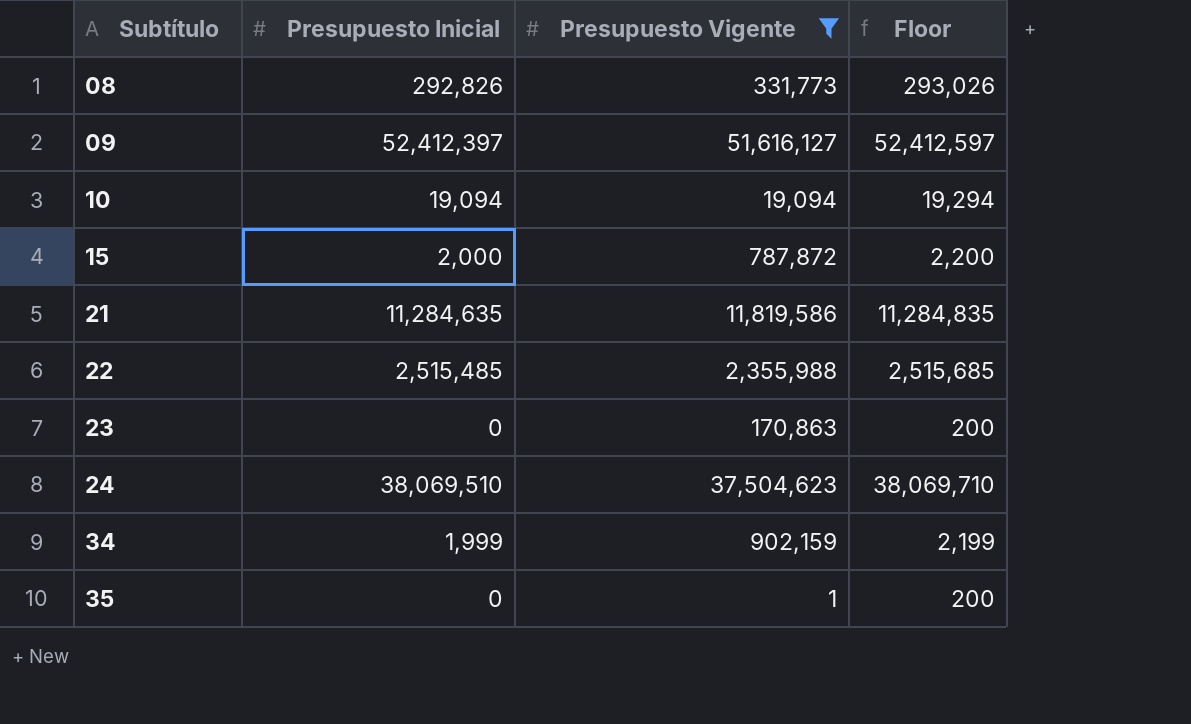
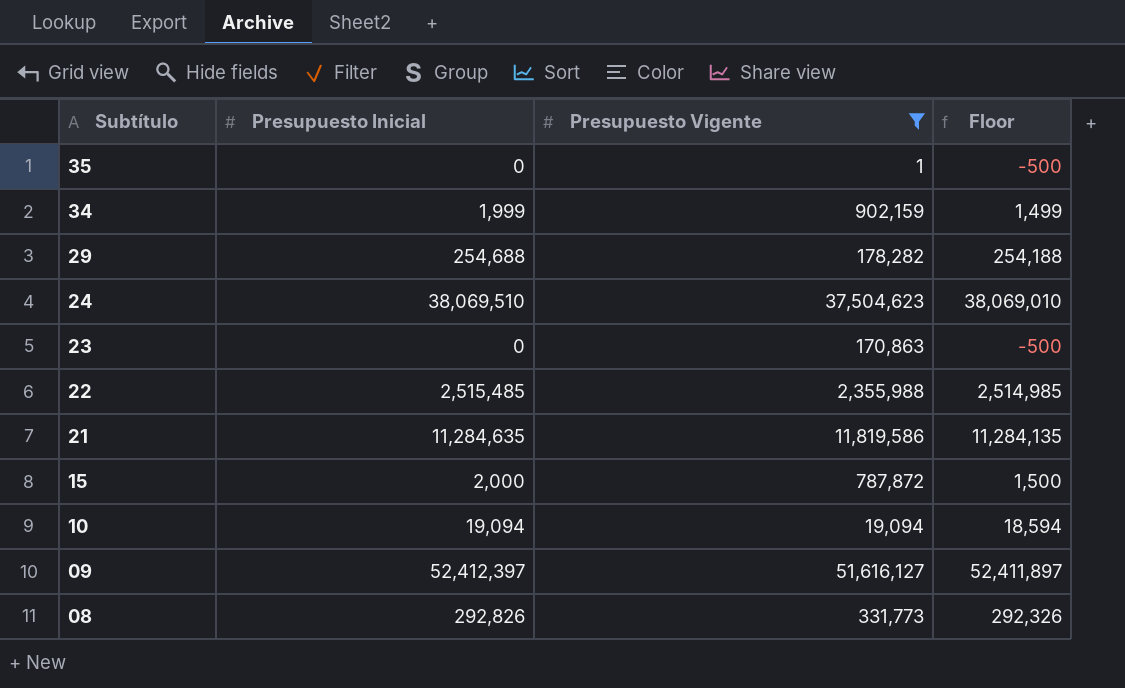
row order: Subtítulo ascending -> Subtítulo descending
column Floor | formula: [Presupuesto Inicial] + 200 -> [Presupuesto Inicial] - 500
row 29: none -> 254,688 | 178,282 | 254,188

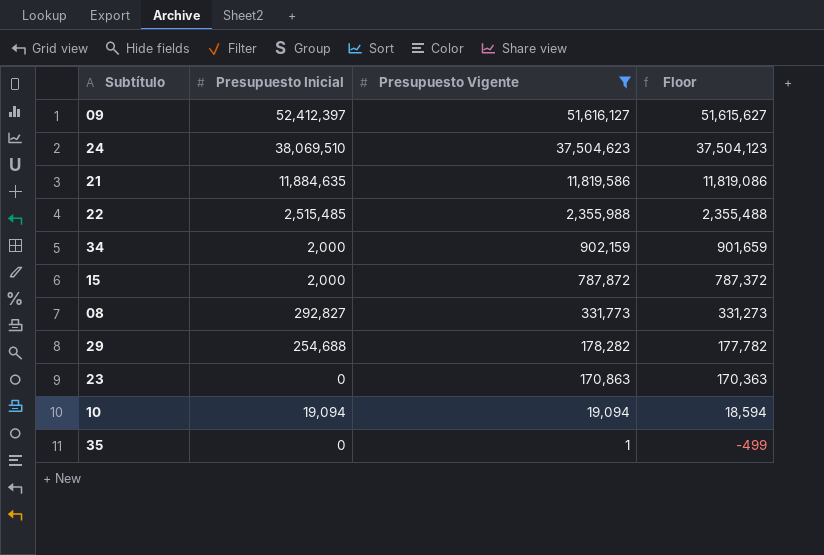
row order: Subtítulo descending -> Presupuesto Vigente descending
column Floor | formula: [Presupuesto Inicial] - 500 -> [Presupuesto Vigente] - 500
21 | Presupuesto Inicial: 11,284,635 -> 11,884,635
34 | Presupuesto Inicial: 1,999 -> 2,000
08 | Presupuesto Inicial: 292,826 -> 292,827

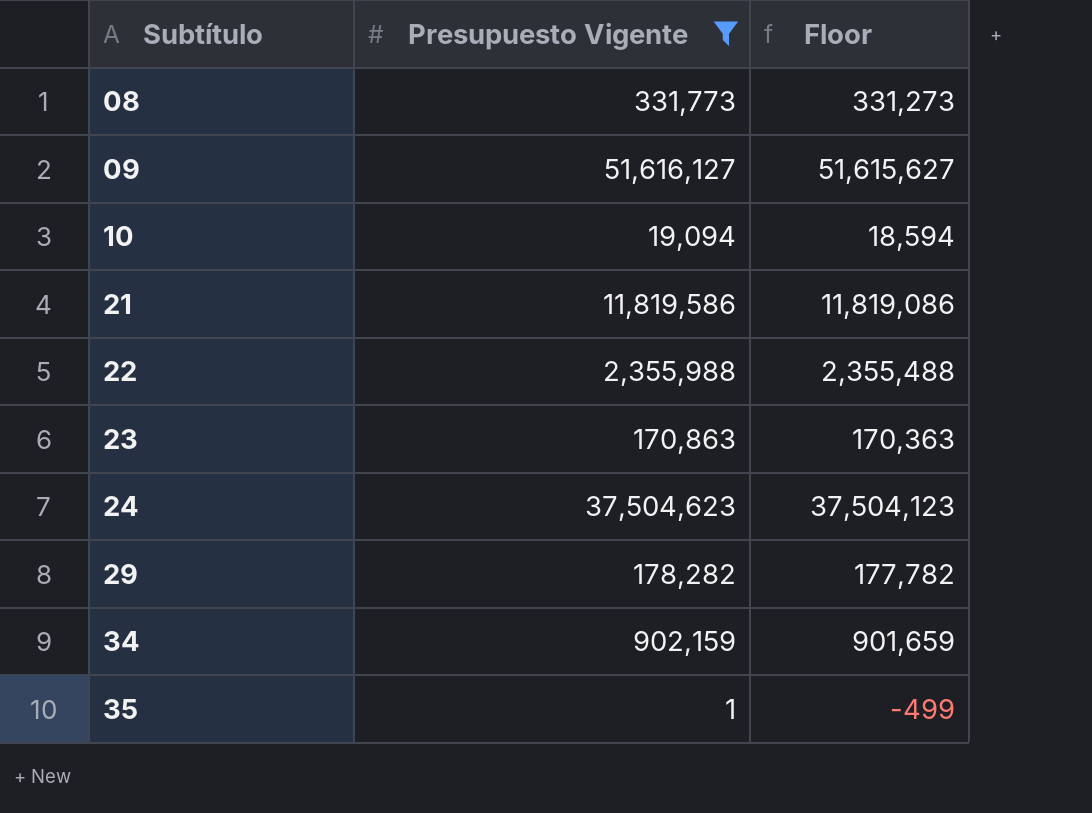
row order: Presupuesto Vigente descending -> Subtítulo ascending
column Presupuesto Inicial | position: 2 -> none
row 15: 2,000 | 787,872 | 787,372 -> none

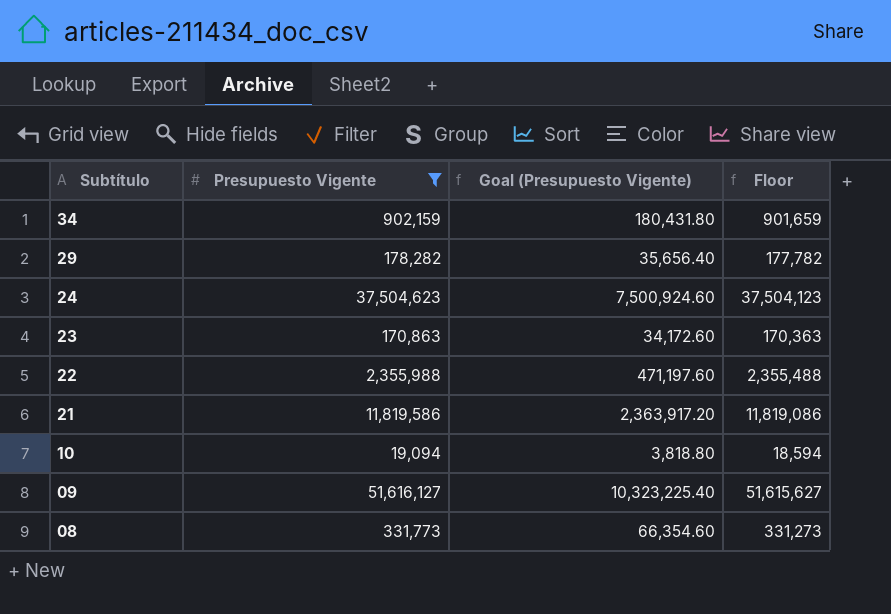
row order: Subtítulo ascending -> Subtítulo descending
column Goal (Presupuesto Vigente) | formula: none -> [Presupuesto Vigente] * 0.2
row 35: 1 | -499 -> none

